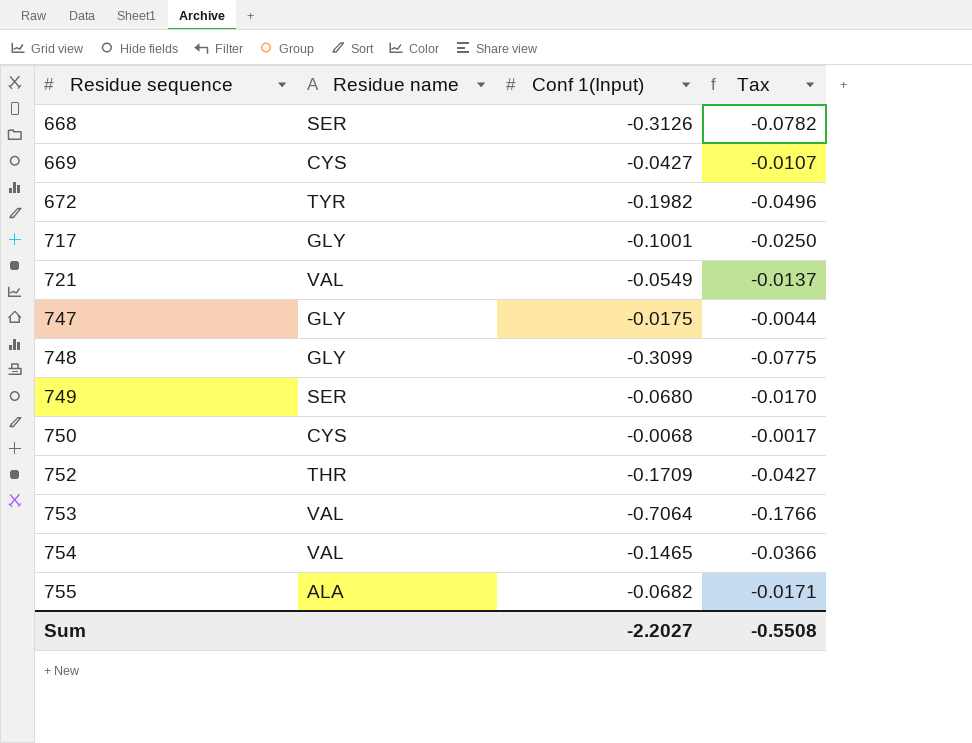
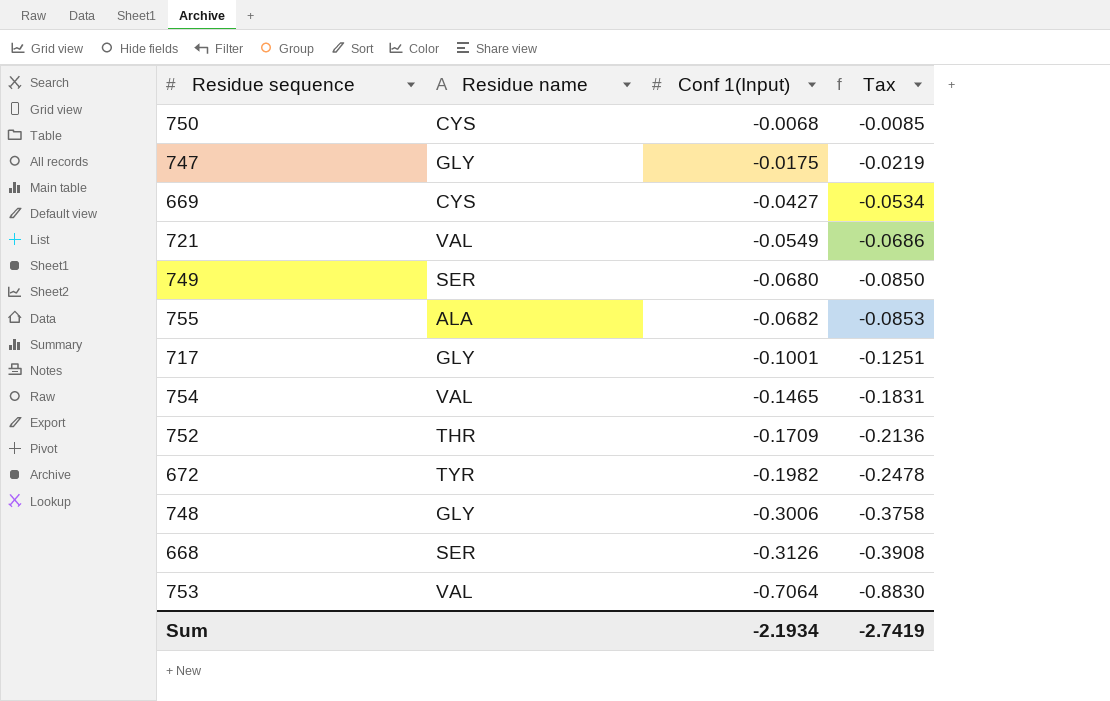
row order: Residue sequence ascending -> Conf 1(Input) descending
column Tax | formula: [Conf 1(Input)] * 0.25 -> [Conf 1(Input)] * 1.25
748 | Conf 1(Input): -0.3099 -> -0.3006
Sum | Conf 1(Input): -2.2027 -> -2.1934
Sum | Tax: -0.5508 -> -2.7419

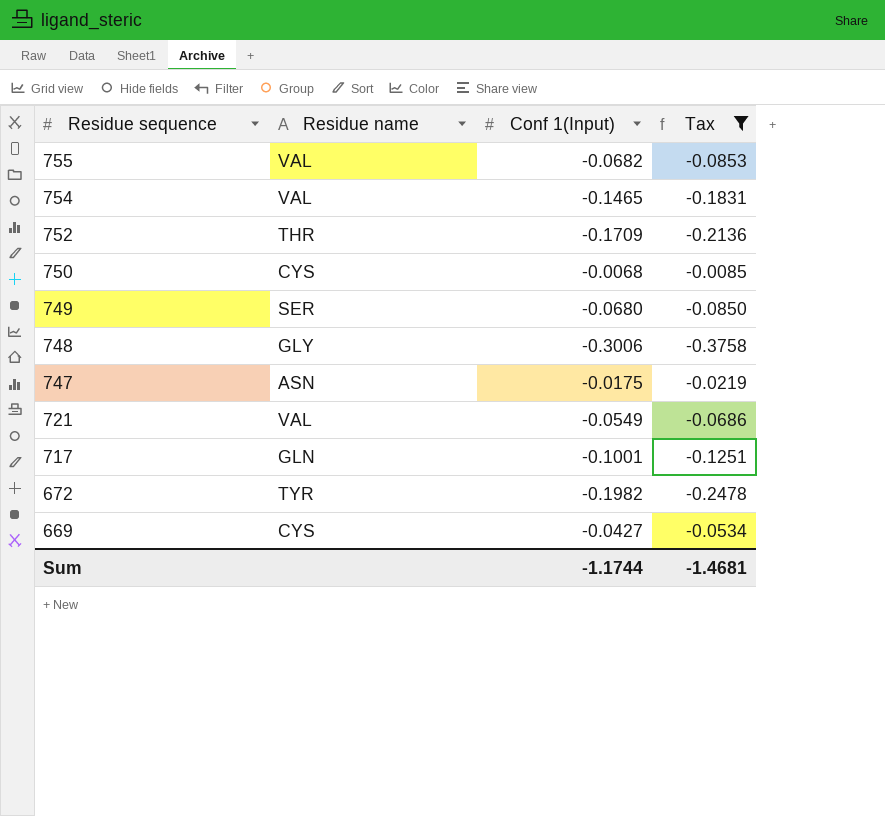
filter: none -> Tax >= -0.3758
row order: Conf 1(Input) descending -> Residue sequence descending
755 | Residue name: ALA -> VAL
747 | Residue name: GLY -> ASN
717 | Residue name: GLY -> GLN
Sum | Conf 1(Input): -2.1934 -> -1.1744
Sum | Tax: -2.7419 -> -1.4681

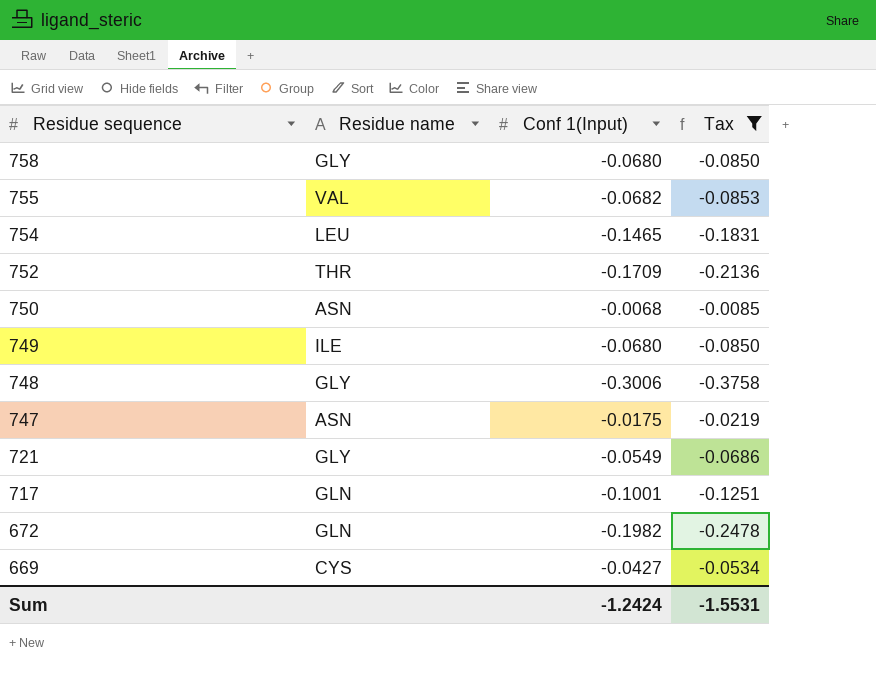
row 758: none -> GLY | -0.0680 | -0.0850
754 | Residue name: VAL -> LEU
750 | Residue name: CYS -> ASN
749 | Residue name: SER -> ILE
721 | Residue name: VAL -> GLY
672 | Residue name: TYR -> GLN
Sum | Conf 1(Input): -1.1744 -> -1.2424
Sum | Tax: -1.4681 -> -1.5531

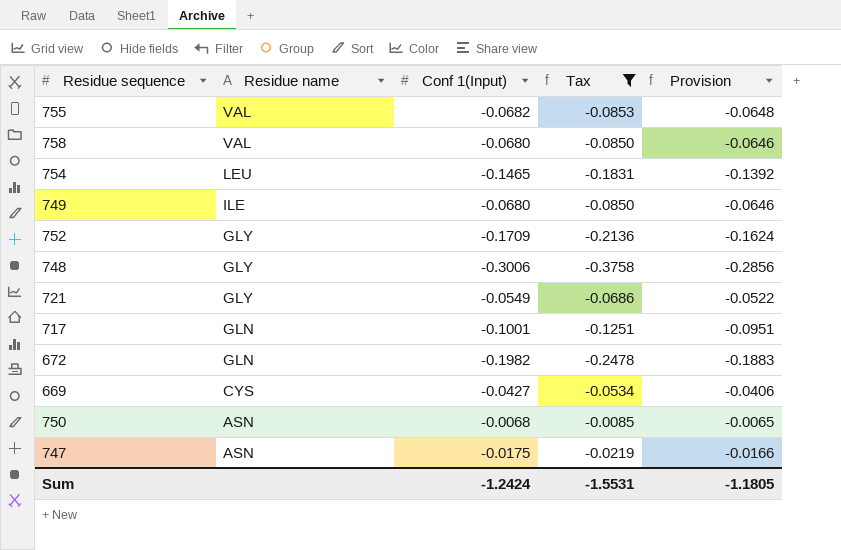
row order: Residue sequence descending -> Residue name descending
column Provision | formula: none -> [Conf 1(Input)] * 0.95
758 | Residue name: GLY -> VAL
752 | Residue name: THR -> GLY

